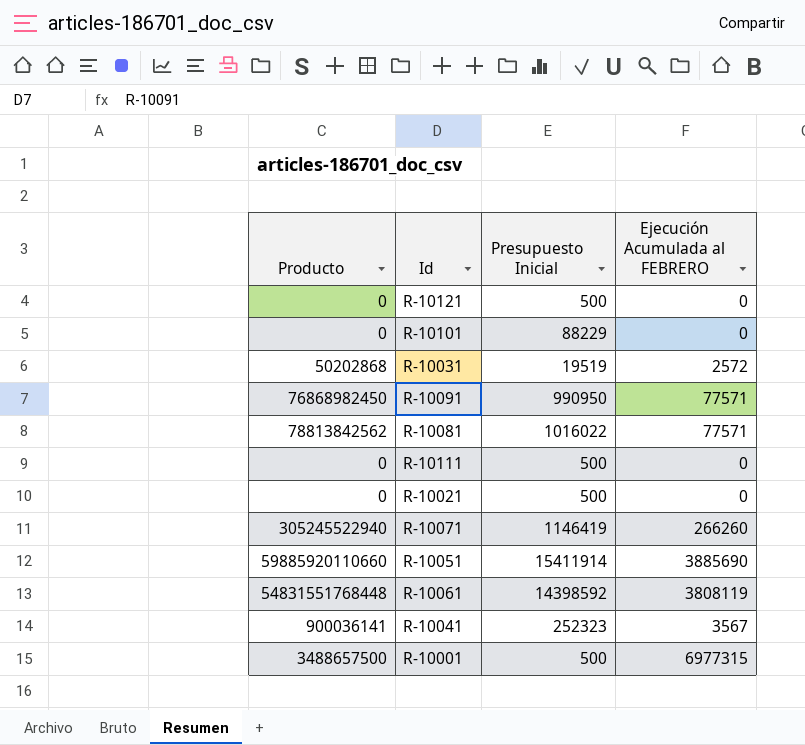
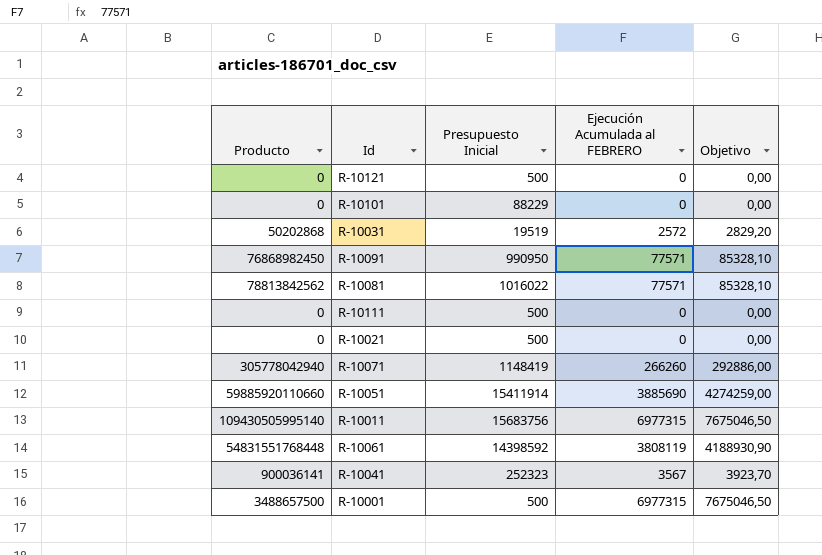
column Objetivo | formula: none -> [Ejecución Acumulada al FEBRERO] * 1,1
R-10071 | Producto: 305245522940 -> 305778042940
R-10071 | Presupuesto Inicial: 1146419 -> 1148419
row R-10011: none -> 109430505995140 | 15683756 | 6977315 | 7675046,50

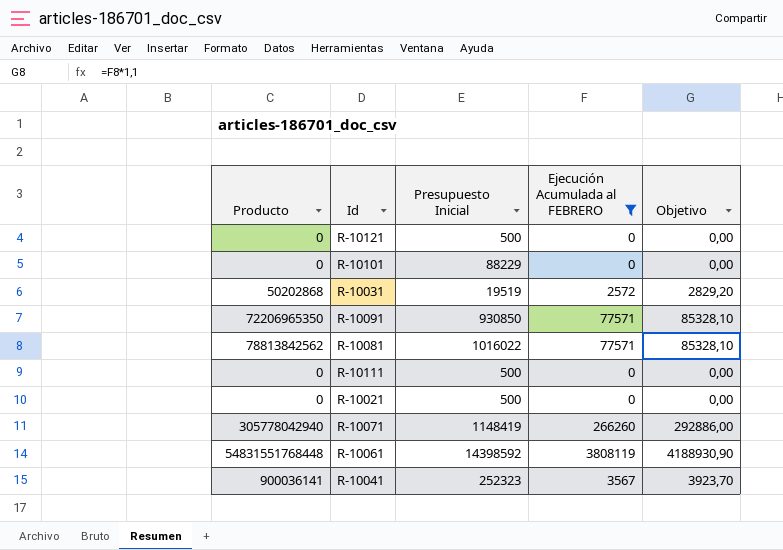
filter: none -> Ejecución Acumulada al FEBRERO <= 3808119
R-10091 | Producto: 76868982450 -> 72206965350
R-10091 | Presupuesto Inicial: 990950 -> 930850

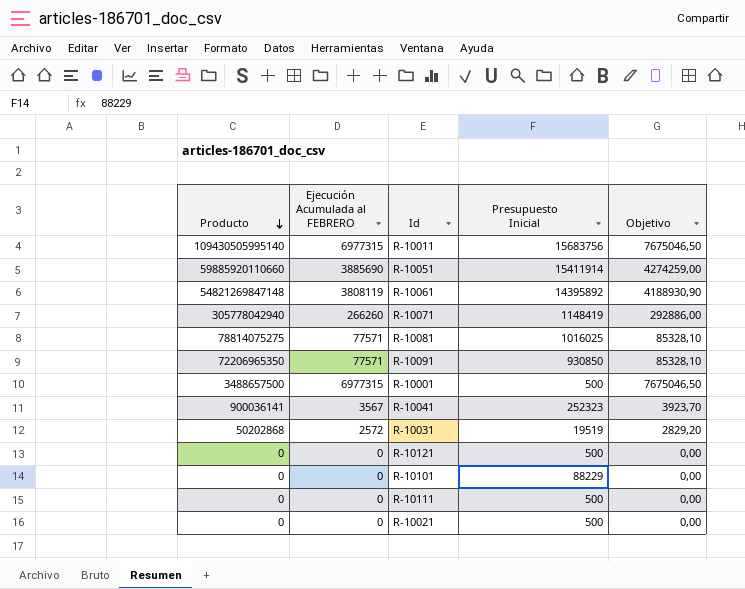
filter: Ejecución Acumulada al FEBRERO <= 3808119 -> none
row order: none -> Producto descending
column Ejecución Acumulada al FEBRERO | position: 4 -> 2
R-10061 | Producto: 54831551768448 -> 54821269847148
R-10061 | Presupuesto Inicial: 14398592 -> 14395892
R-10081 | Producto: 78813842562 -> 78814075275
R-10081 | Presupuesto Inicial: 1016022 -> 1016025

